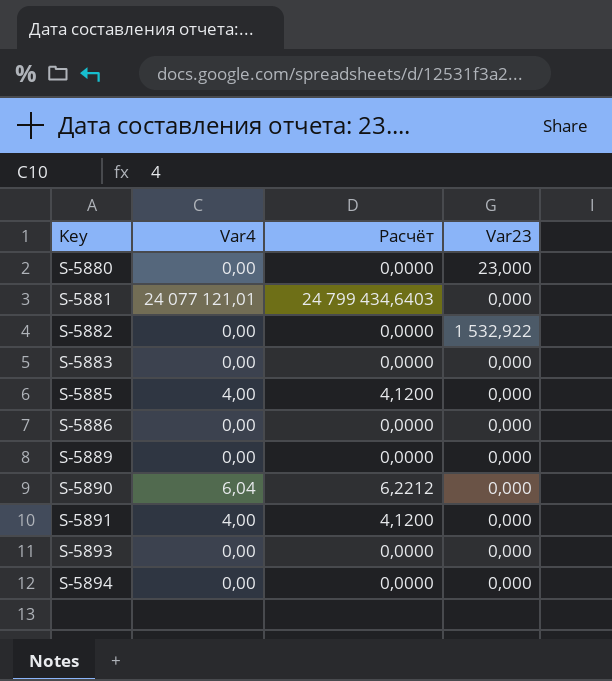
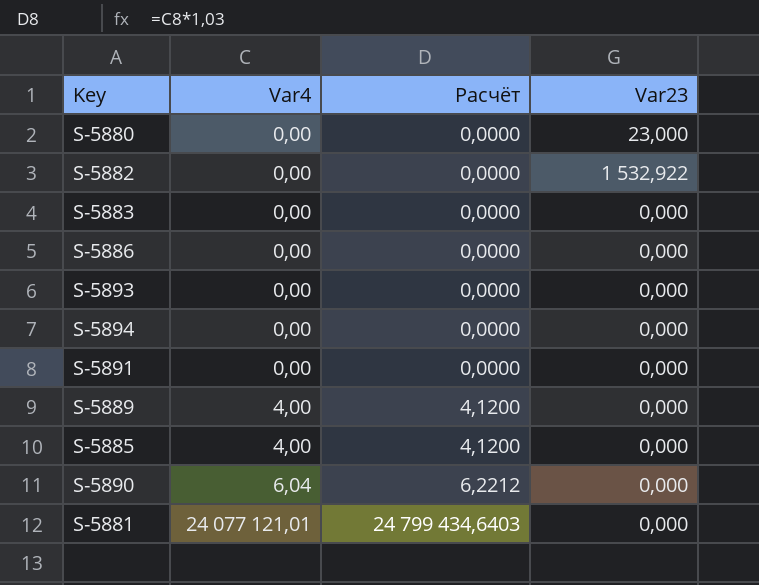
row order: Key ascending -> Var4 ascending
S-5891 | Var4: 4,00 -> 0,00
S-5891 | Расчёт: 4,1200 -> 0,0000
S-5889 | Var4: 0,00 -> 4,00
S-5889 | Расчёт: 0,0000 -> 4,1200

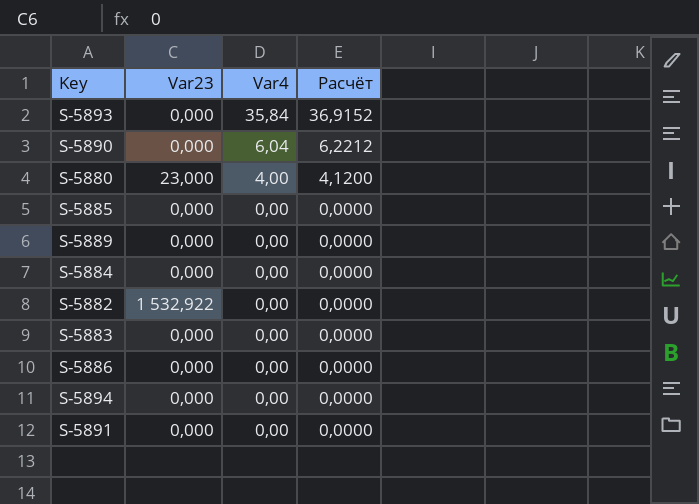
row order: Var4 ascending -> Var4 descending
column Var23 | position: 4 -> 2
row S-5881: 24 077 121,01 | 24 799 434,6403 | 0,000 -> none
S-5893 | Var4: 0,00 -> 35,84
S-5893 | Расчёт: 0,0000 -> 36,9152
S-5880 | Var4: 0,00 -> 4,00
S-5880 | Расчёт: 0,0000 -> 4,1200
S-5885 | Var4: 4,00 -> 0,00
S-5885 | Расчёт: 4,1200 -> 0,0000
S-5889 | Var4: 4,00 -> 0,00
S-5889 | Расчёт: 4,1200 -> 0,0000
row S-5884: none -> 0,000 | 0,00 | 0,0000

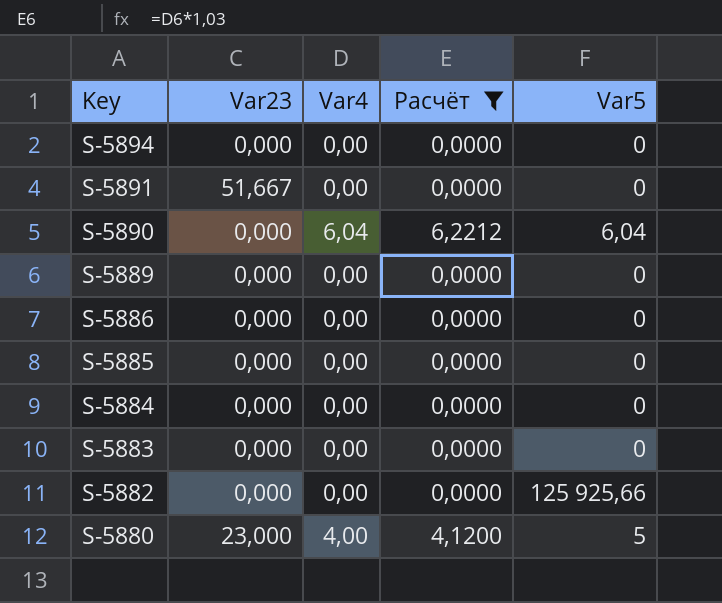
filter: none -> Расчёт != 36,9152
row order: Var4 descending -> Key descending
column Var5 | position: none -> 5
S-5891 | Var23: 0,000 -> 51,667
S-5882 | Var23: 1 532,922 -> 0,000

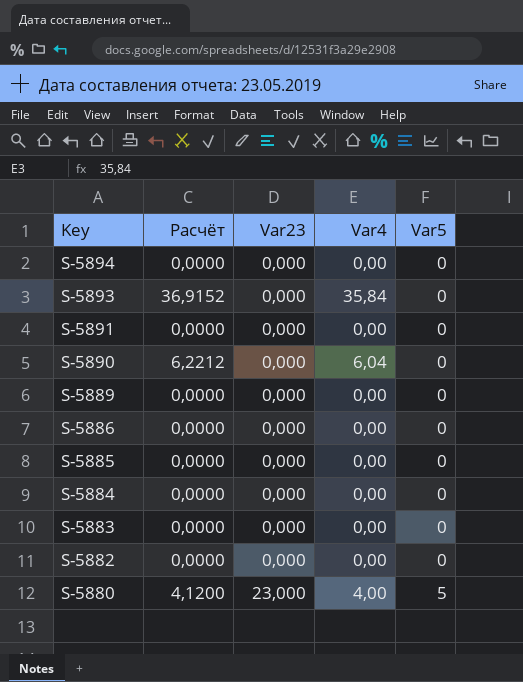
filter: Расчёт != 36,9152 -> none
column Расчёт | position: 4 -> 2
S-5891 | Var23: 51,667 -> 0,000
S-5890 | Var5: 6,04 -> 0
S-5882 | Var5: 125 925,66 -> 0

